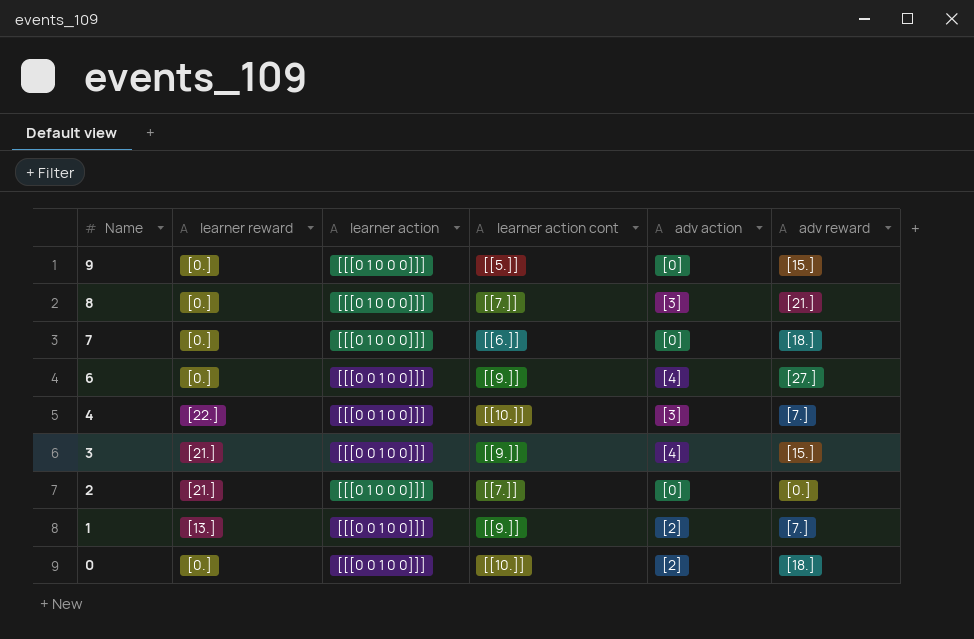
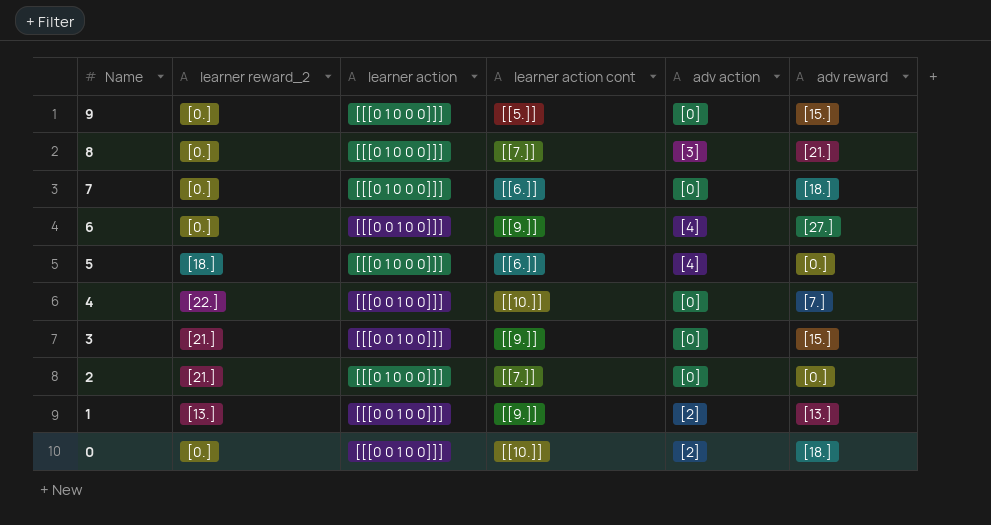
column name: learner reward -> learner reward_2
row 5: none -> [18.] | [[[0 1 0 0 0]]] | [[6.]] | [4] | [0.]
4 | adv action: [3] -> [0]
3 | adv action: [4] -> [0]
1 | adv reward: [7.] -> [13.]

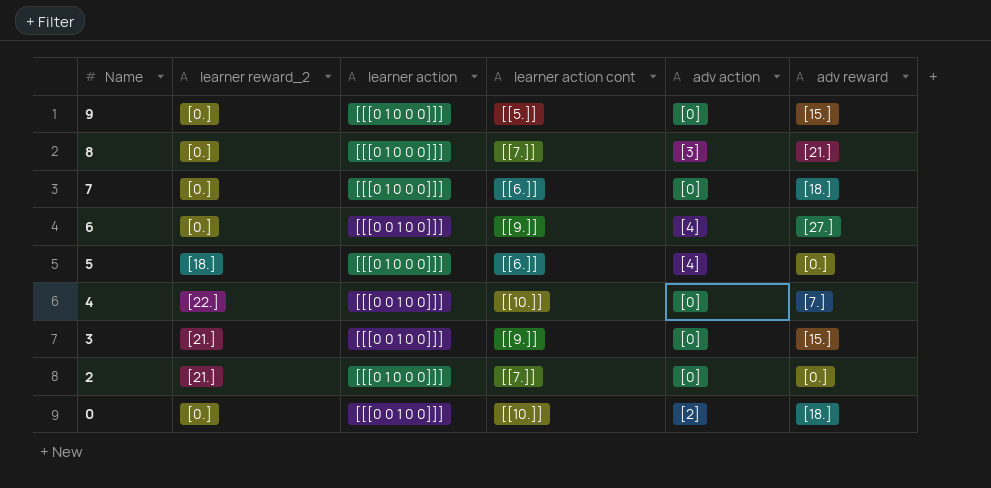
row 1: [13.] | [[[0 0 1 0 0]]] | [[9.]] | [2] | [13.] -> none

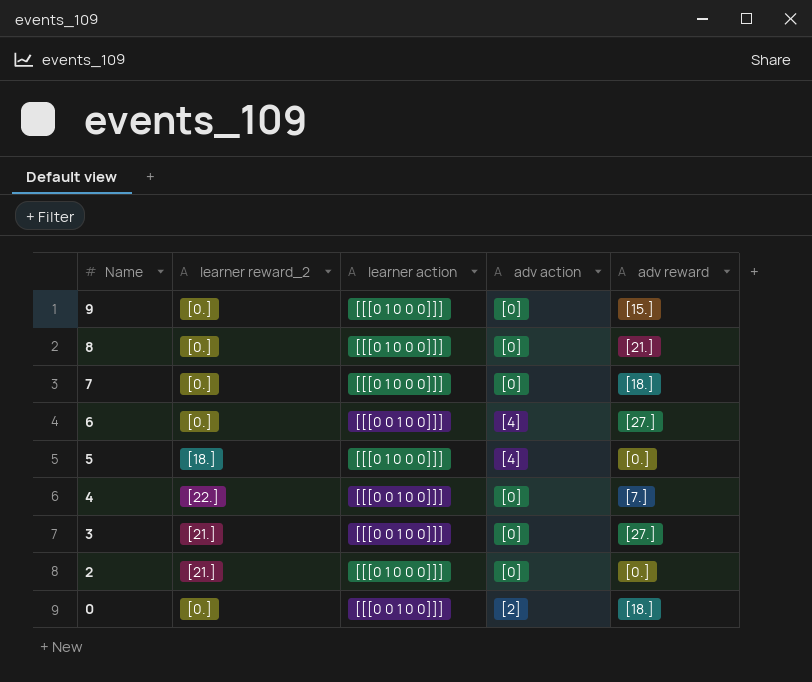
column learner action cont | position: 4 -> none
8 | adv action: [3] -> [0]
3 | adv reward: [15.] -> [27.]

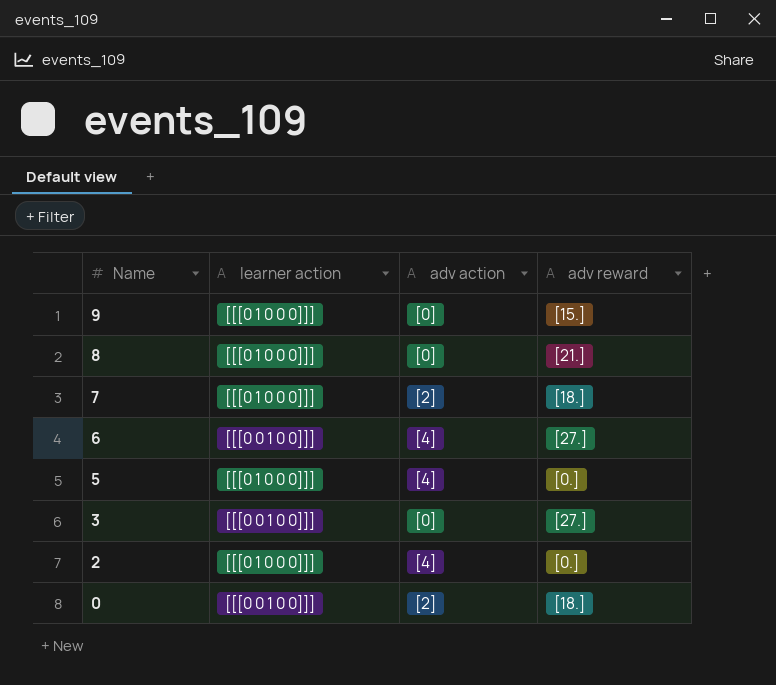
column learner reward_2 | position: 2 -> none
row 4: [22.] | [[[0 0 1 0 0]]] | [0] | [7.] -> none
7 | adv action: [0] -> [2]
2 | adv action: [0] -> [4]

